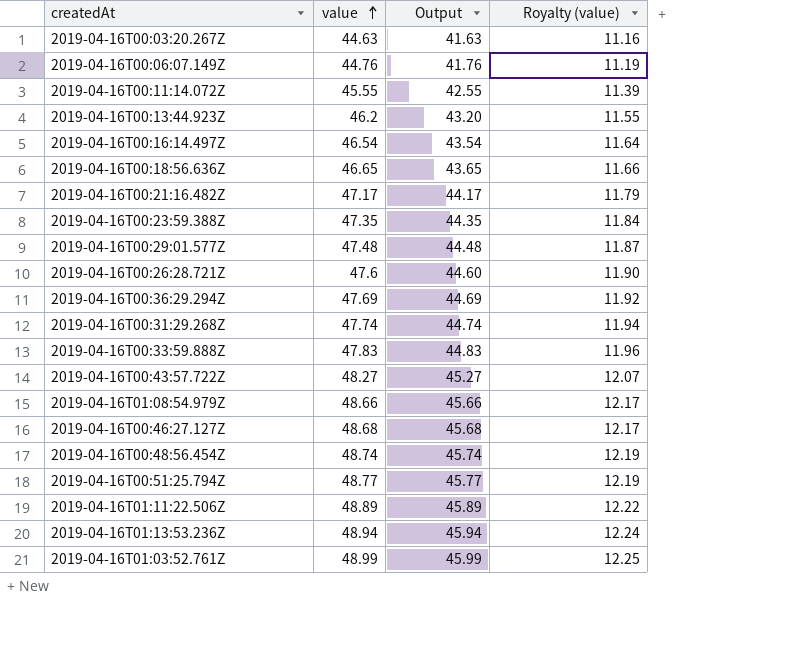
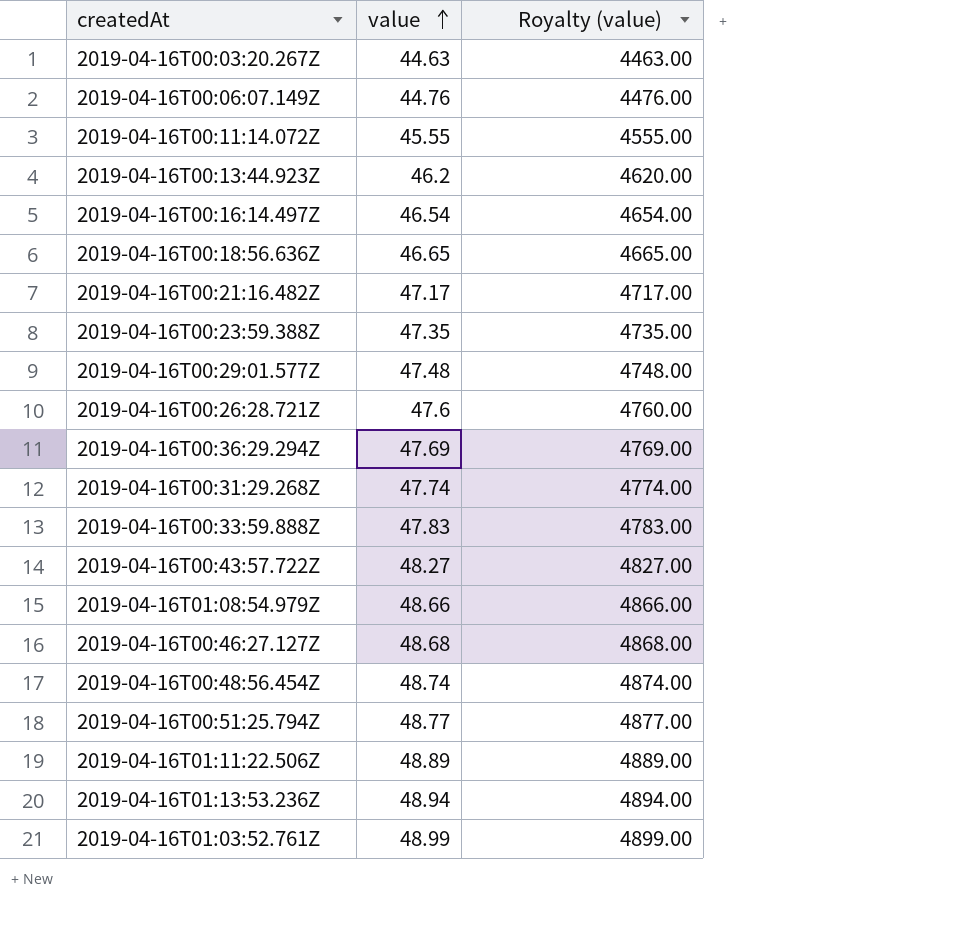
column Output | formula: [value] - 3 -> none
column Royalty (value) | formula: [value] * 0.25 -> [value] * 100

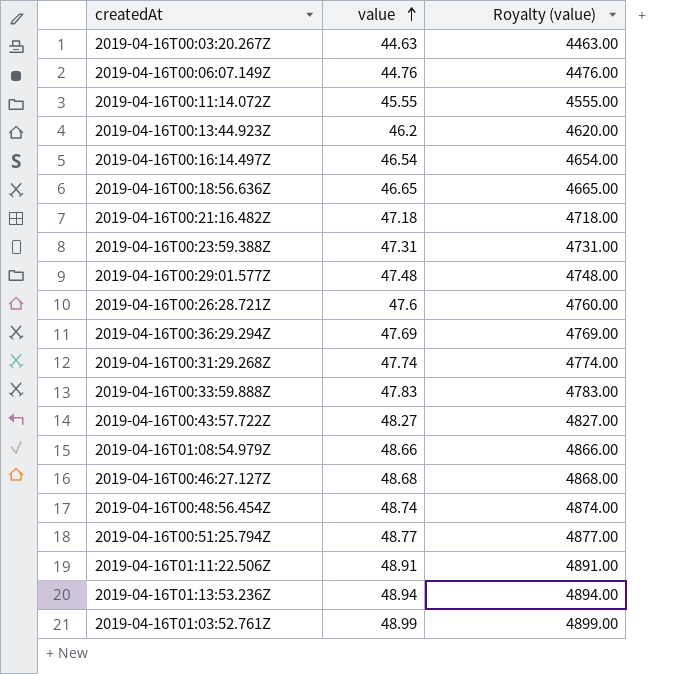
2019-04-16T00:21:16.482Z | value: 47.17 -> 47.18
2019-04-16T00:21:16.482Z | Royalty (value): 4717.00 -> 4718.00
2019-04-16T00:23:59.388Z | value: 47.35 -> 47.31
2019-04-16T00:23:59.388Z | Royalty (value): 4735.00 -> 4731.00
2019-04-16T01:11:22.506Z | value: 48.89 -> 48.91
2019-04-16T01:11:22.506Z | Royalty (value): 4889.00 -> 4891.00

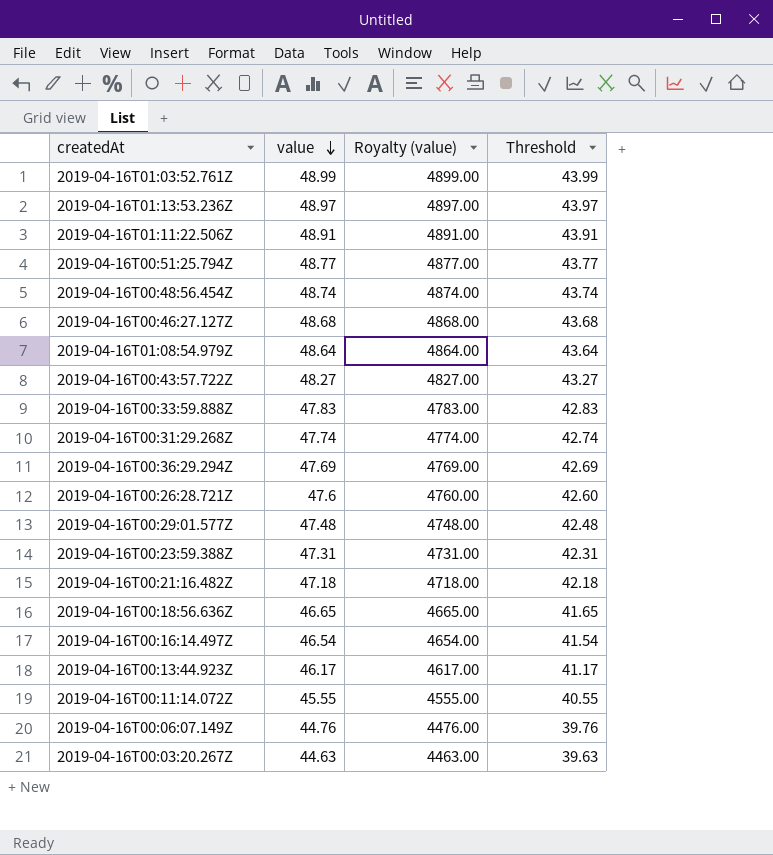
row order: value ascending -> value descending
column Threshold | formula: none -> [value] - 5
2019-04-16T01:13:53.236Z | value: 48.94 -> 48.97
2019-04-16T01:13:53.236Z | Royalty (value): 4894.00 -> 4897.00
2019-04-16T01:08:54.979Z | value: 48.66 -> 48.64
2019-04-16T01:08:54.979Z | Royalty (value): 4866.00 -> 4864.00
2019-04-16T00:13:44.923Z | value: 46.2 -> 46.17
2019-04-16T00:13:44.923Z | Royalty (value): 4620.00 -> 4617.00

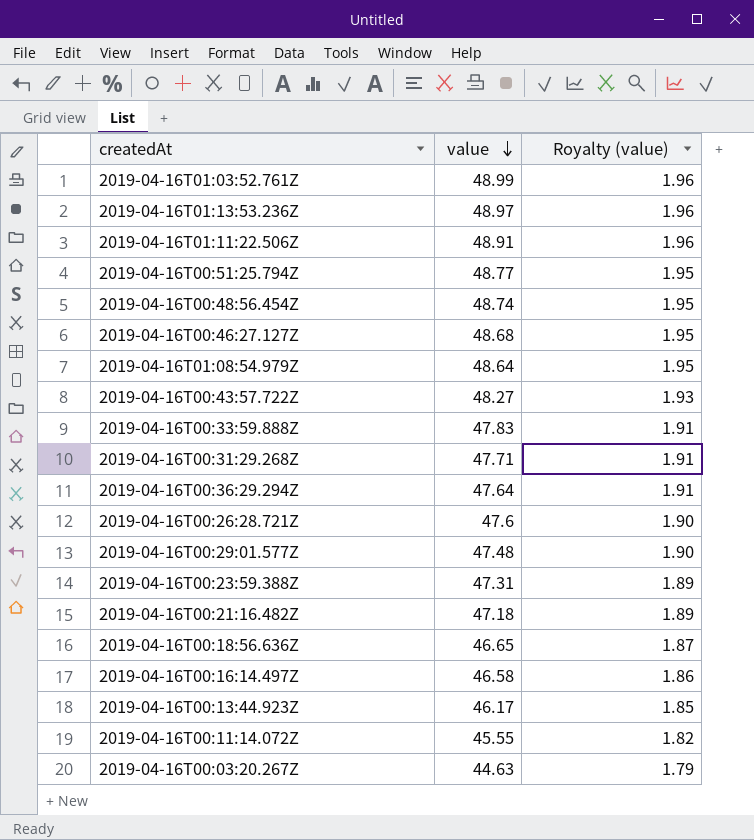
column Threshold | formula: [value] - 5 -> none
column Royalty (value) | formula: [value] * 100 -> [value] * 0.04
row 2019-04-16T00:06:07.149Z: 44.76 | 4476.00 | 39.76 -> none
2019-04-16T00:31:29.268Z | value: 47.74 -> 47.71
2019-04-16T00:36:29.294Z | value: 47.69 -> 47.64
2019-04-16T00:16:14.497Z | value: 46.54 -> 46.58

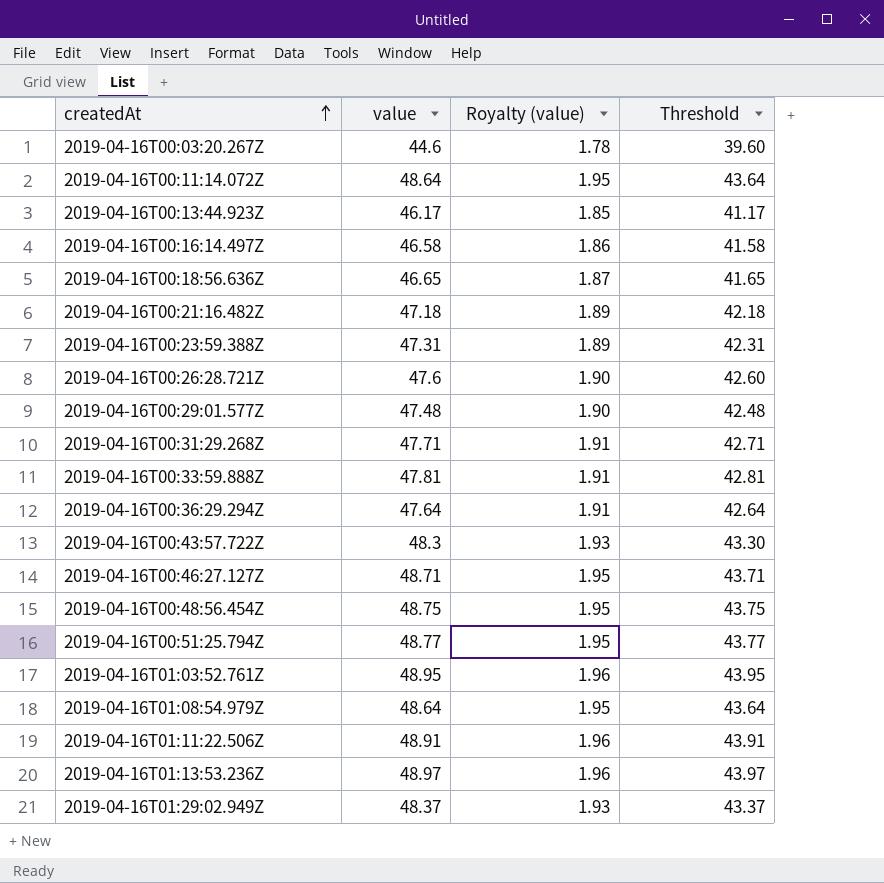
row order: value descending -> createdAt ascending
column Threshold | formula: none -> [value] - 5
2019-04-16T00:03:20.267Z | value: 44.63 -> 44.6
2019-04-16T00:03:20.267Z | Royalty (value): 1.79 -> 1.78
2019-04-16T00:11:14.072Z | value: 45.55 -> 48.64
2019-04-16T00:11:14.072Z | Royalty (value): 1.82 -> 1.95
2019-04-16T00:33:59.888Z | value: 47.83 -> 47.81
2019-04-16T00:43:57.722Z | value: 48.27 -> 48.3
2019-04-16T00:46:27.127Z | value: 48.68 -> 48.71
2019-04-16T00:48:56.454Z | value: 48.74 -> 48.75
2019-04-16T01:03:52.761Z | value: 48.99 -> 48.95
row 2019-04-16T01:29:02.949Z: none -> 48.37 | 1.93 | 43.37

